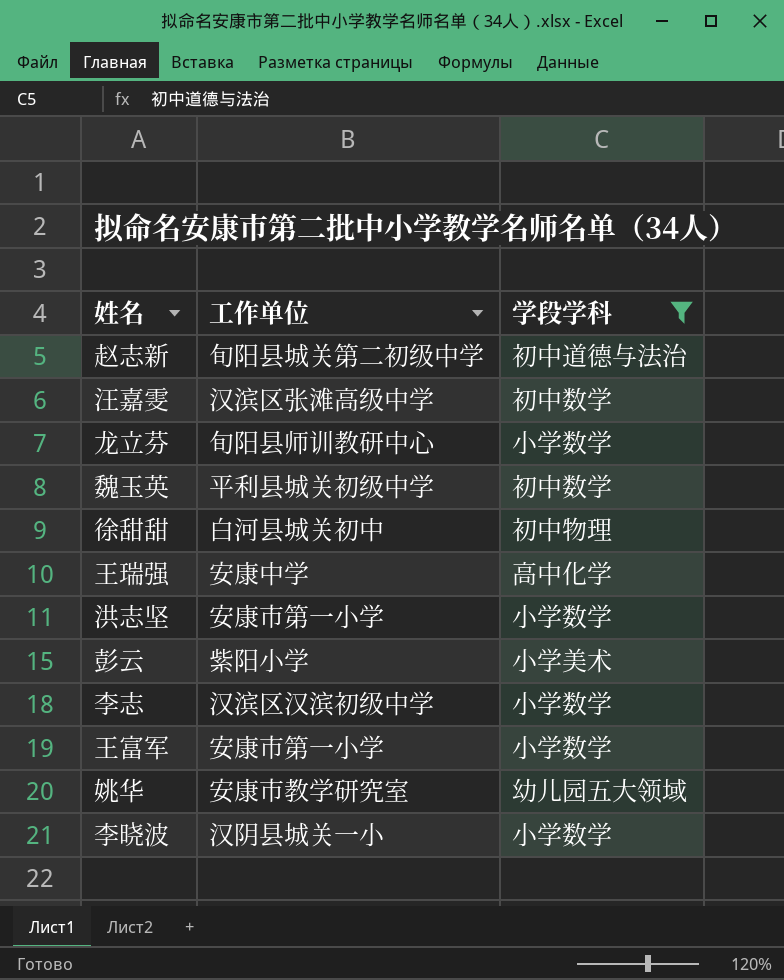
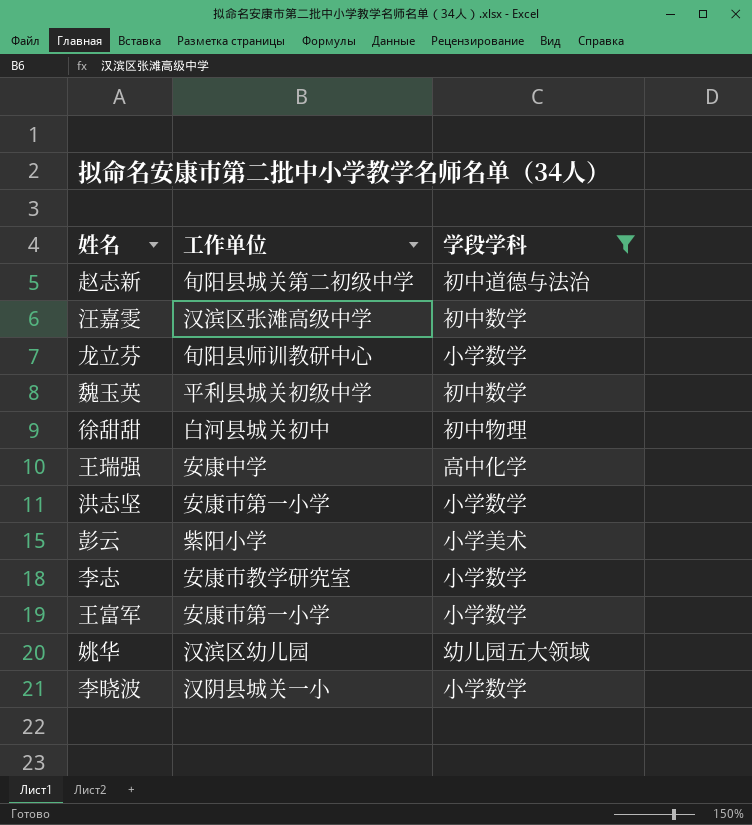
李志 | 工作单位: 汉滨区汉滨初级中学 -> 安康市教学研究室
姚华 | 工作单位: 安康市教学研究室 -> 汉滨区幼儿园

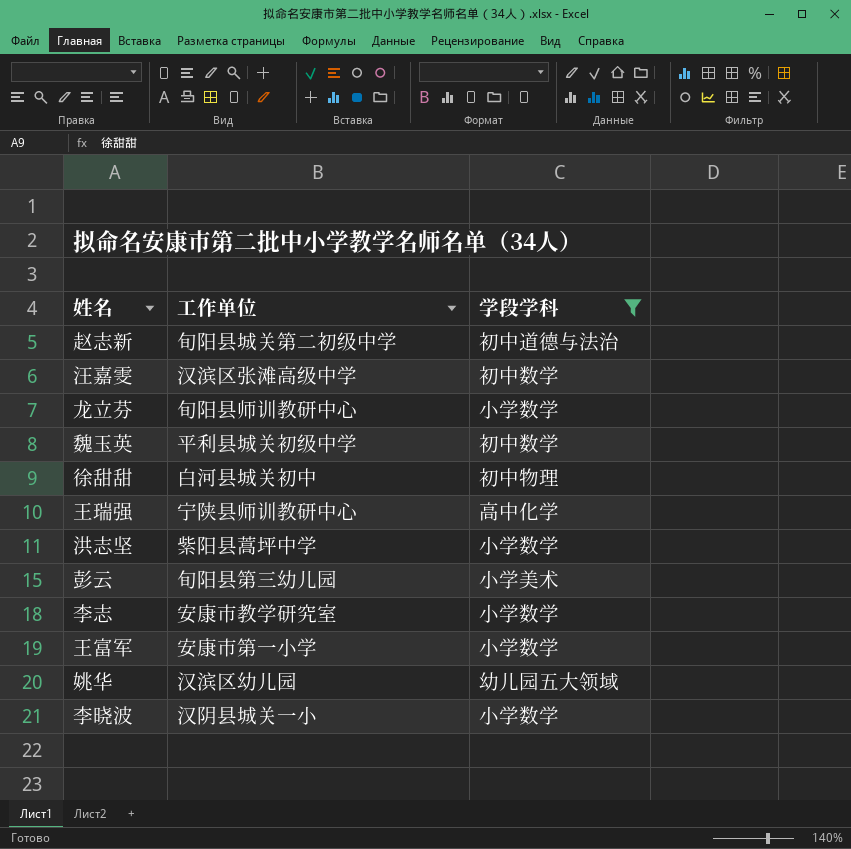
王瑞强 | 工作单位: 安康中学 -> 宁陕县师训教研中心
洪志坚 | 工作单位: 安康市第一小学 -> 紫阳县蒿坪中学
彭云 | 工作单位: 紫阳小学 -> 旬阳县第三幼儿园

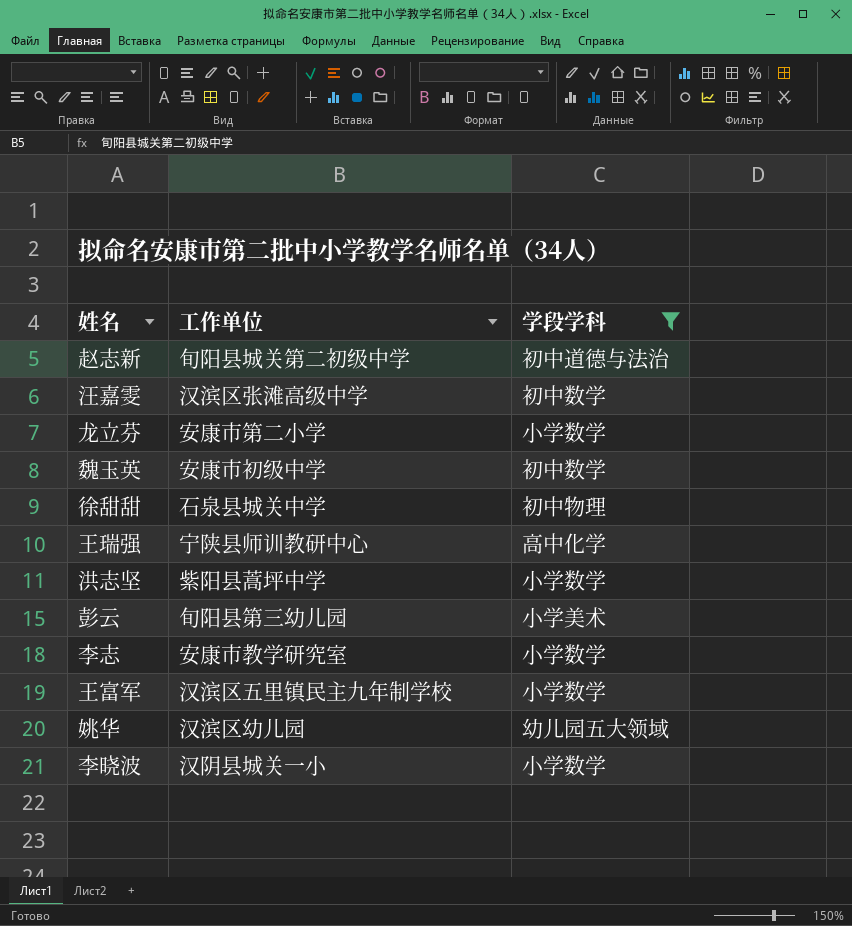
龙立芬 | 工作单位: 旬阳县师训教研中心 -> 安康市第二小学
魏玉英 | 工作单位: 平利县城关初级中学 -> 安康市初级中学
徐甜甜 | 工作单位: 白河县城关初中 -> 石泉县城关中学
王富军 | 工作单位: 安康市第一小学 -> 汉滨区五里镇民主九年制学校

